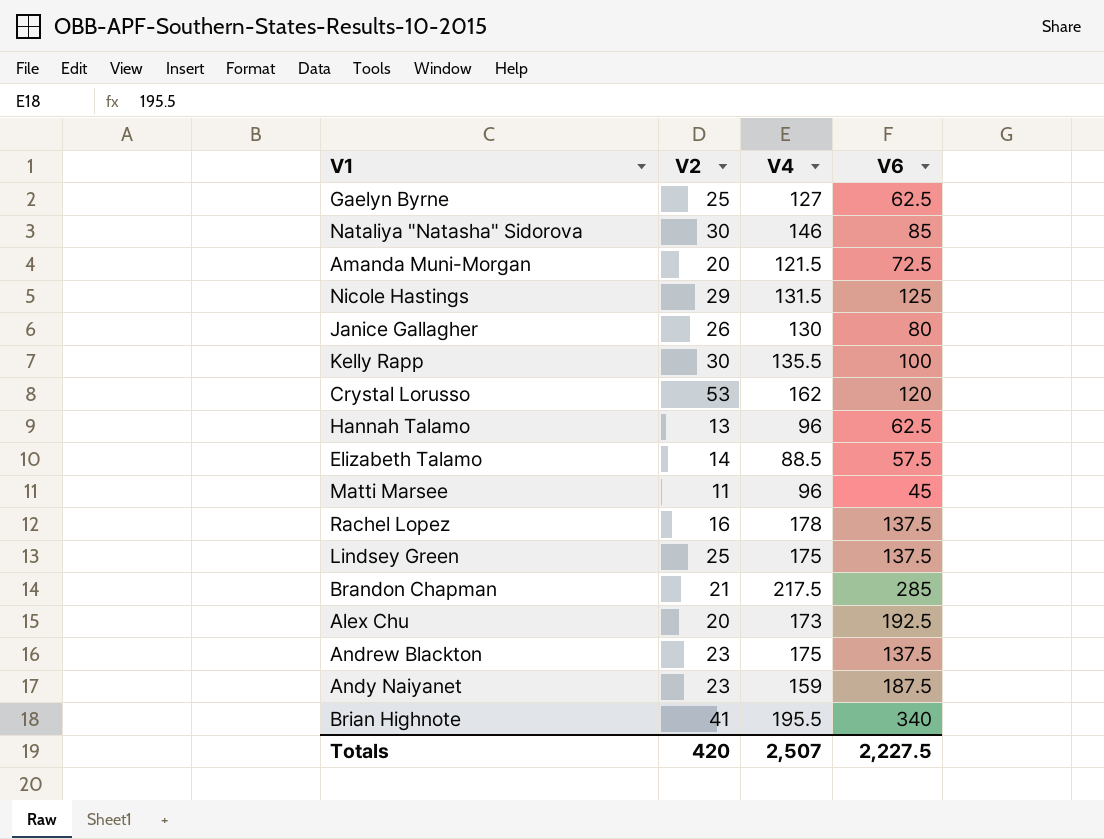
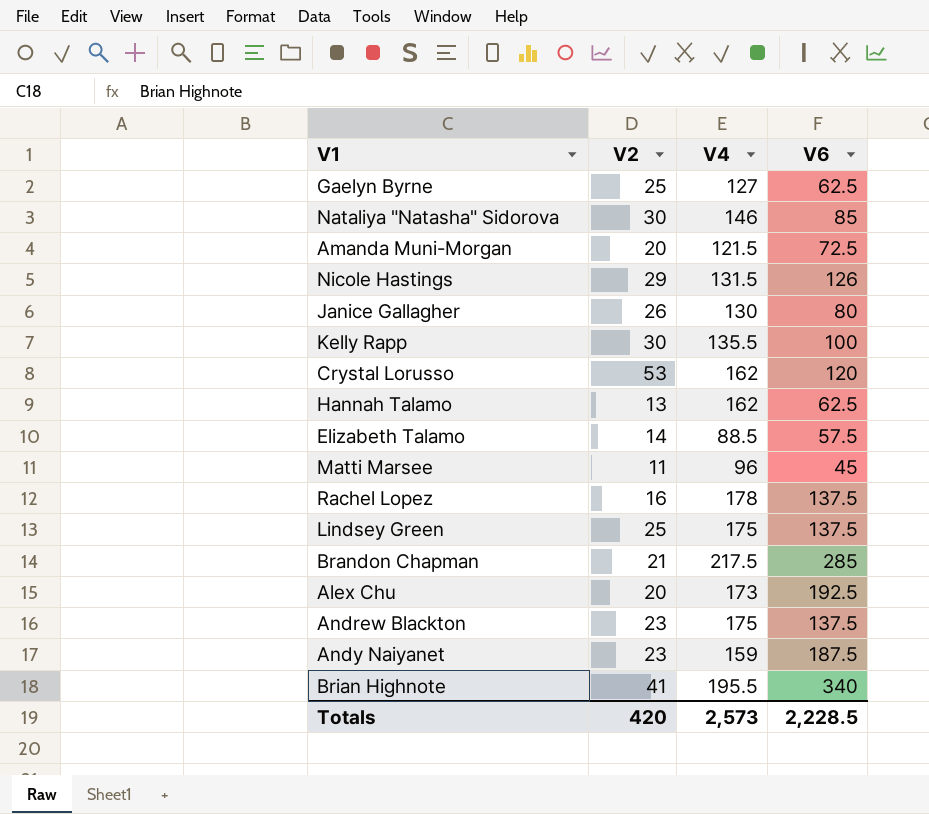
Nicole Hastings | V6: 125 -> 126
Hannah Talamo | V4: 96 -> 162
Totals | V4: 2,507 -> 2,573
Totals | V6: 2,227.5 -> 2,228.5

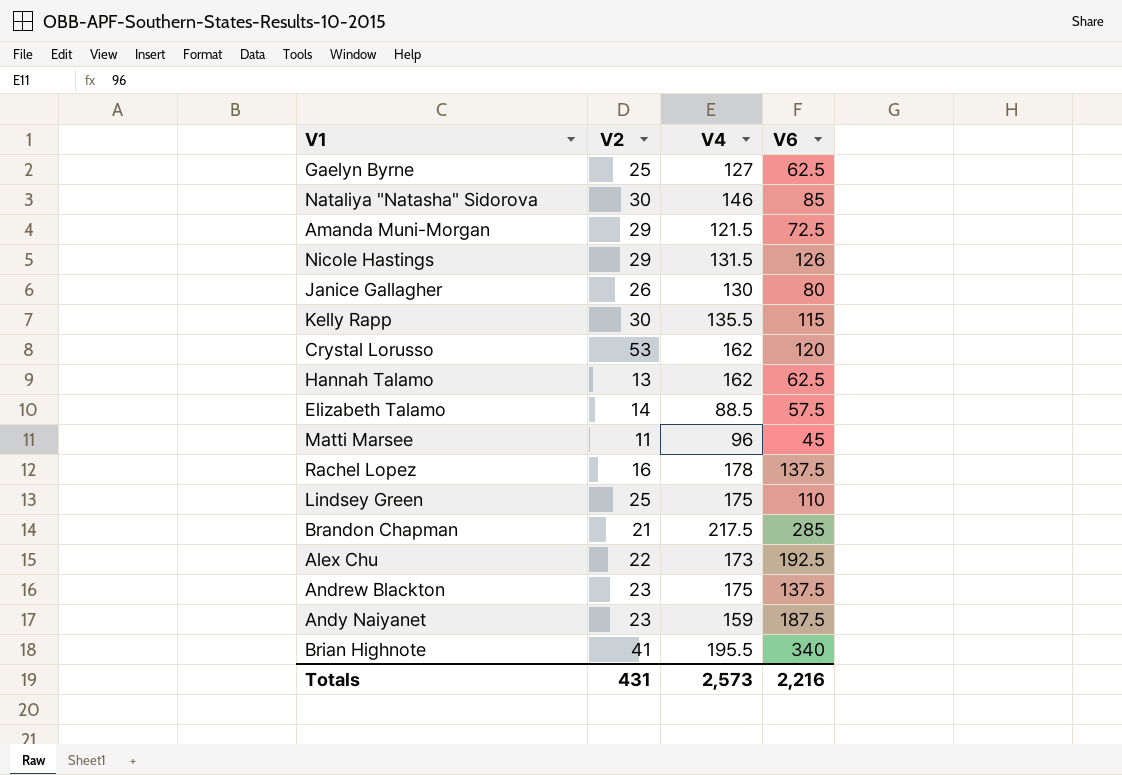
Amanda Muni-Morgan | V2: 20 -> 29
Kelly Rapp | V6: 100 -> 115
Lindsey Green | V6: 137.5 -> 110
Alex Chu | V2: 20 -> 22
Totals | V2: 420 -> 431
Totals | V6: 2,228.5 -> 2,216

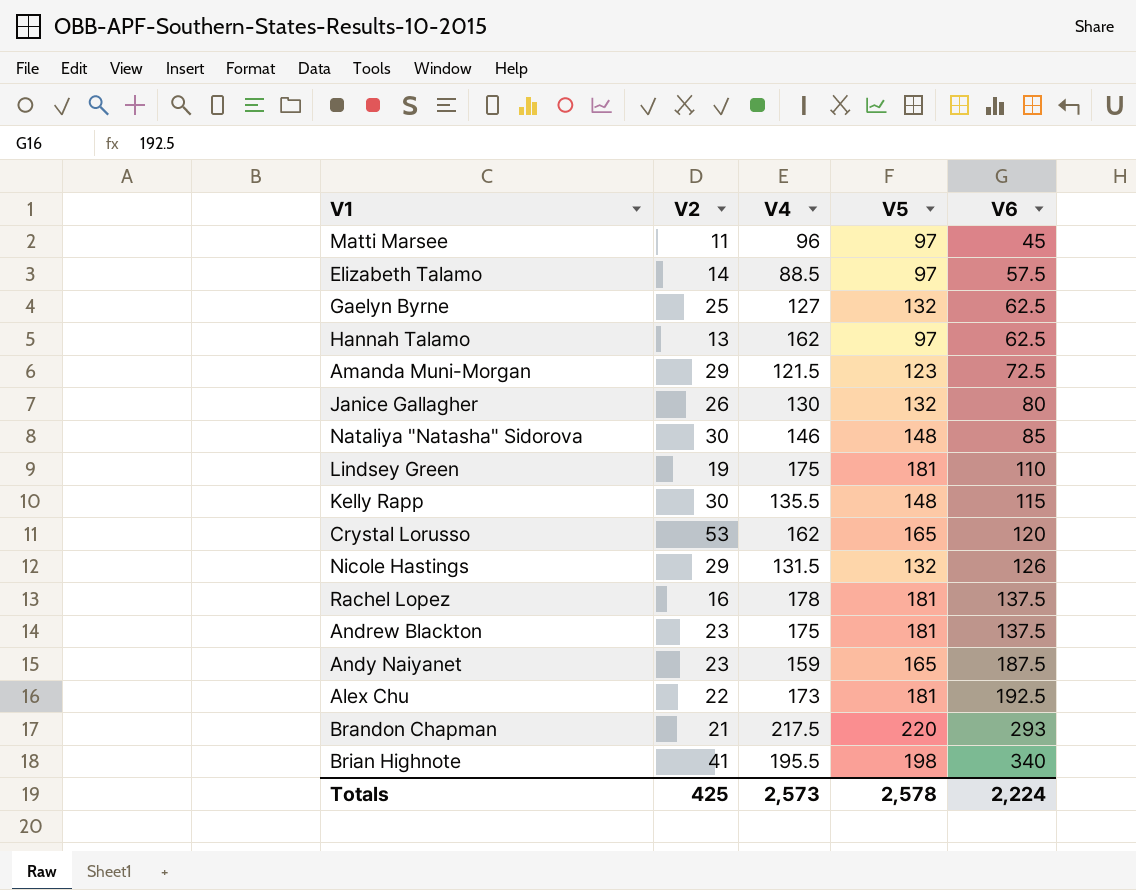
row order: none -> V6 ascending
column V5 | position: none -> 4
Lindsey Green | V2: 25 -> 19
Brandon Chapman | V6: 285 -> 293
Totals | V2: 431 -> 425
Totals | V6: 2,216 -> 2,224

